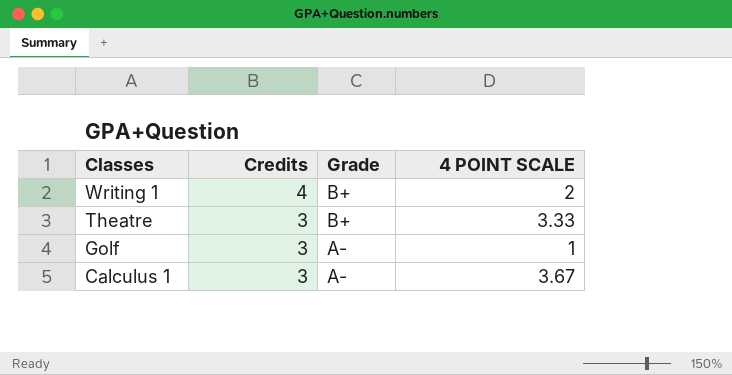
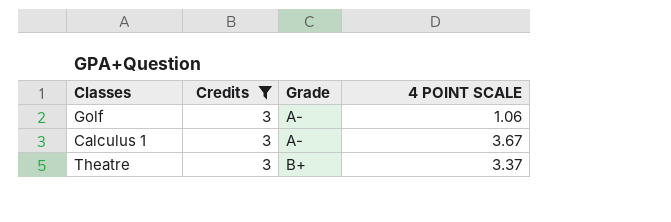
filter: none -> Credits = 3
row order: Classes descending -> Grade ascending
Golf | 4 POINT SCALE: 1 -> 1.06
Theatre | 4 POINT SCALE: 3.33 -> 3.37

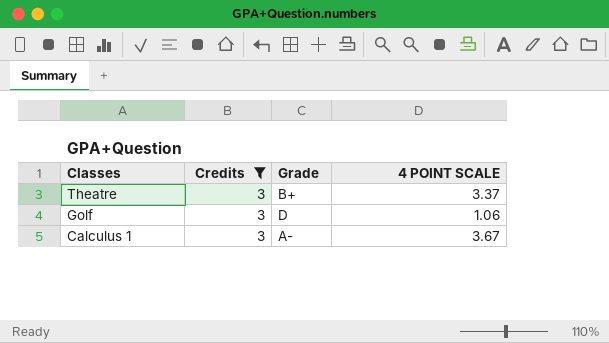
row order: Grade ascending -> Classes descending
Golf | Grade: A- -> D

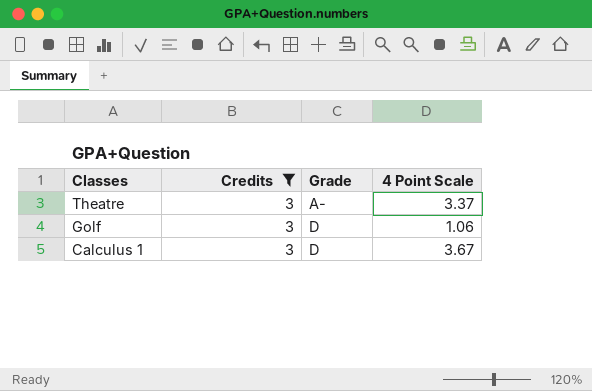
column name: 4 POINT SCALE -> 4 Point Scale
Theatre | Grade: B+ -> A-
Calculus 1 | Grade: A- -> D

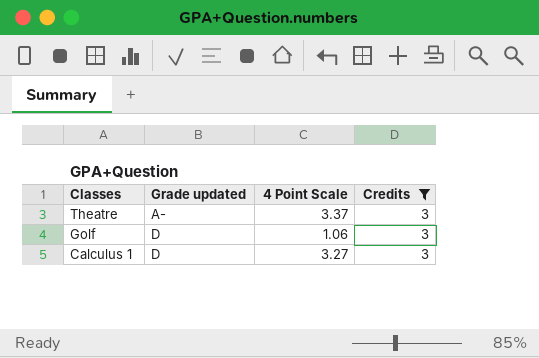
column name: Grade -> Grade updated
column Credits | position: 2 -> 4
Calculus 1 | 4 Point Scale: 3.67 -> 3.27

